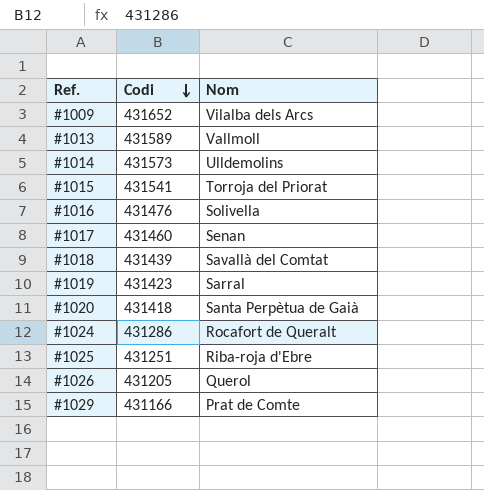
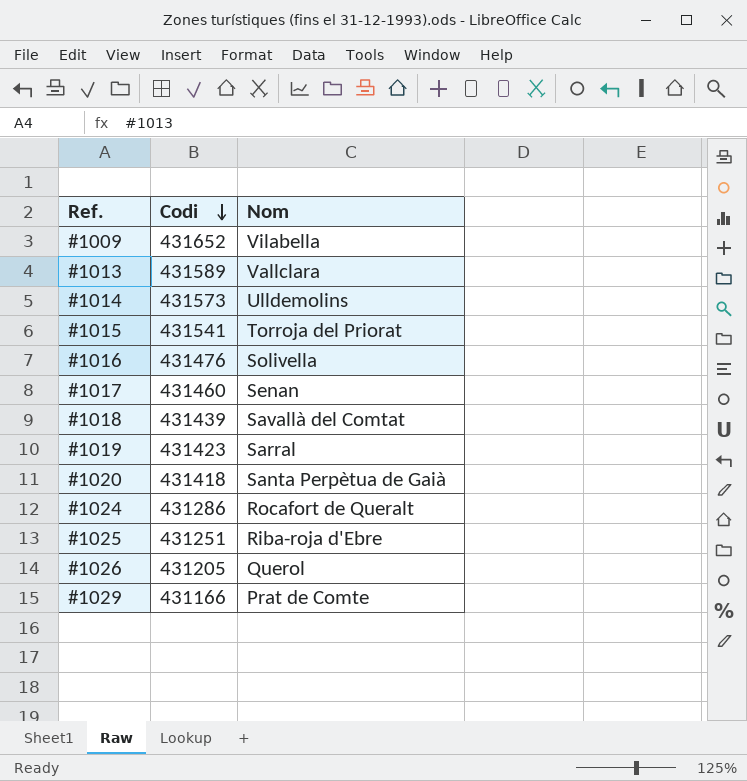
#1009 | Nom: Vilalba dels Arcs -> Vilabella
#1013 | Nom: Vallmoll -> Vallclara

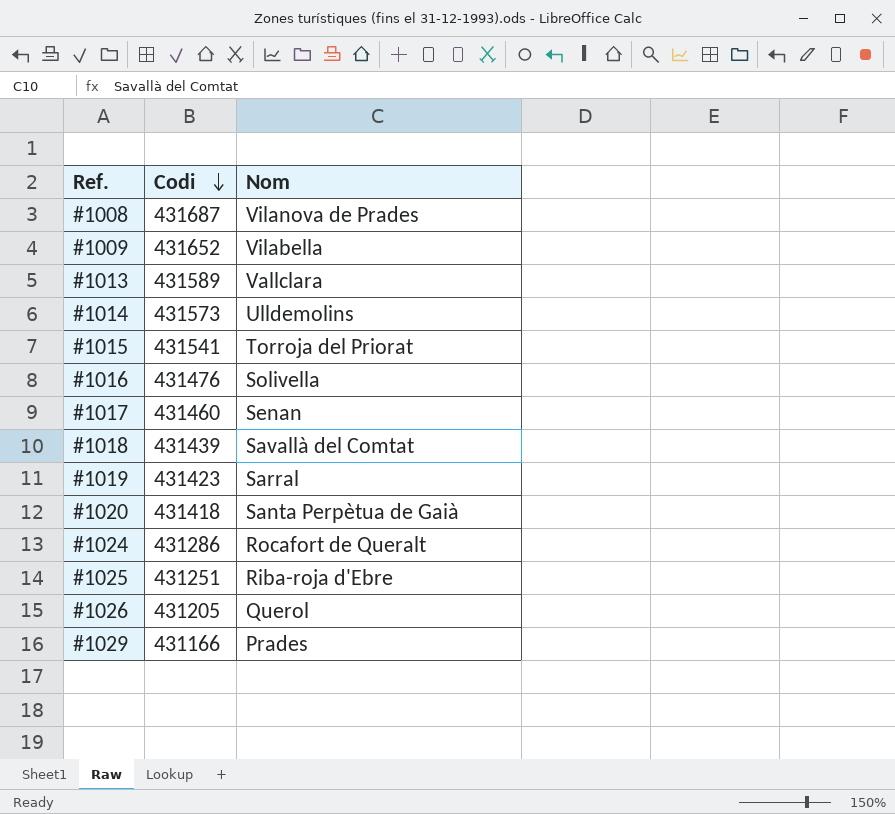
row #1008: none -> 431687 | Vilanova de Prades
#1029 | Nom: Prat de Comte -> Prades

